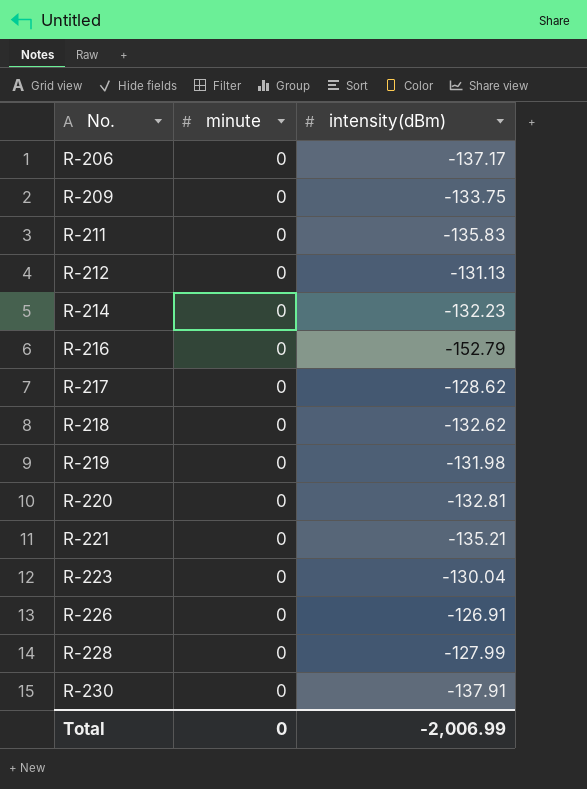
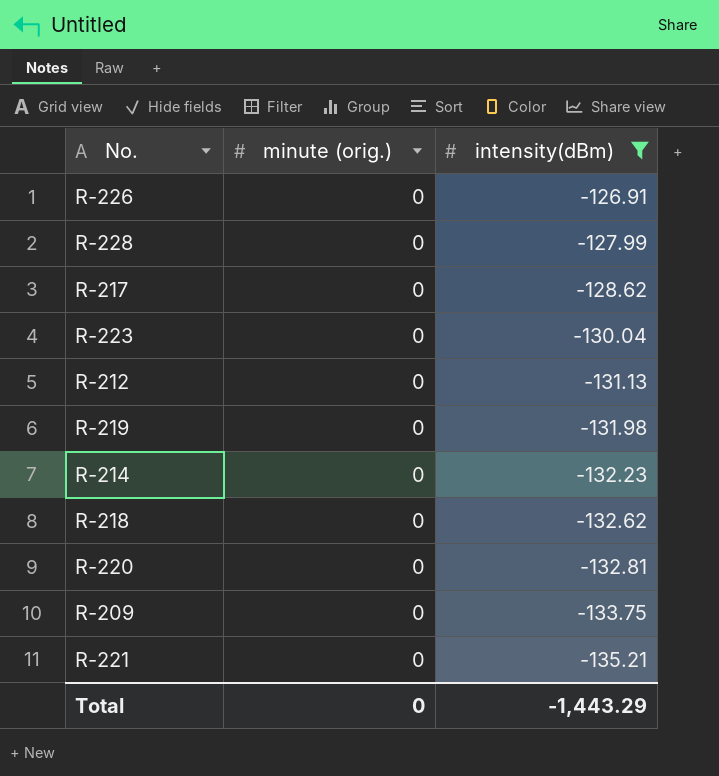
filter: none -> intensity(dBm) >= -135.21
row order: No. ascending -> intensity(dBm) descending
column name: minute -> minute (orig.)
Total | intensity(dBm): -2,006.99 -> -1,443.29

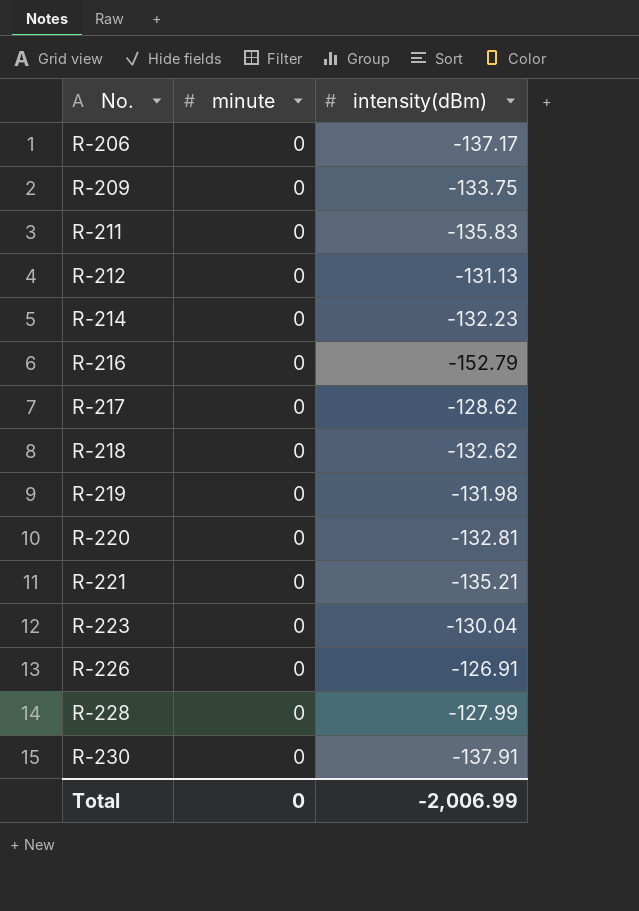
filter: intensity(dBm) >= -135.21 -> none
row order: intensity(dBm) descending -> No. ascending
column name: minute (orig.) -> minute
Total | intensity(dBm): -1,443.29 -> -2,006.99

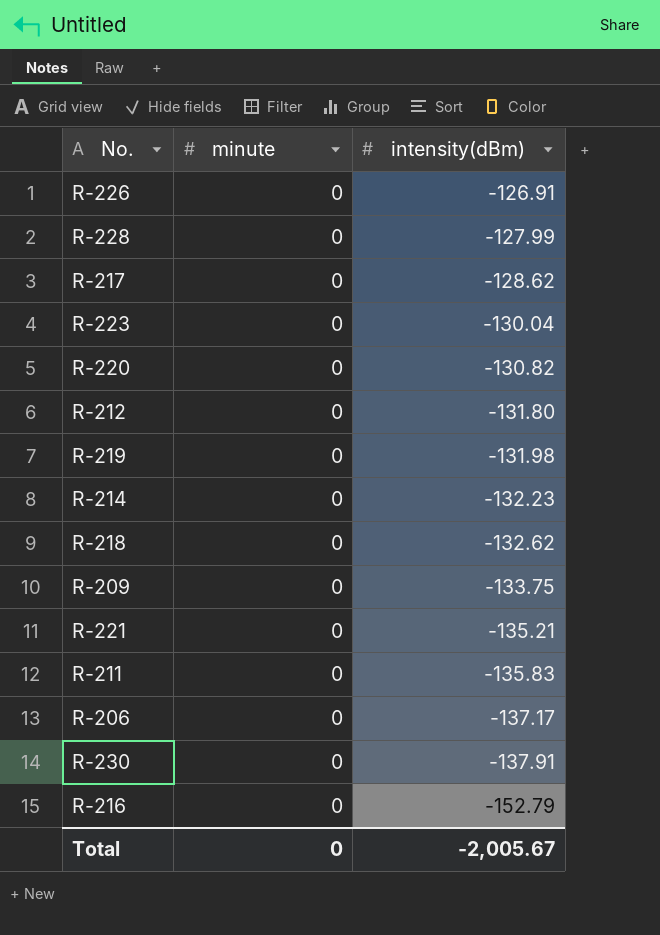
row order: No. ascending -> intensity(dBm) descending
R-220 | intensity(dBm): -132.81 -> -130.82
R-212 | intensity(dBm): -131.13 -> -131.80
Total | intensity(dBm): -2,006.99 -> -2,005.67

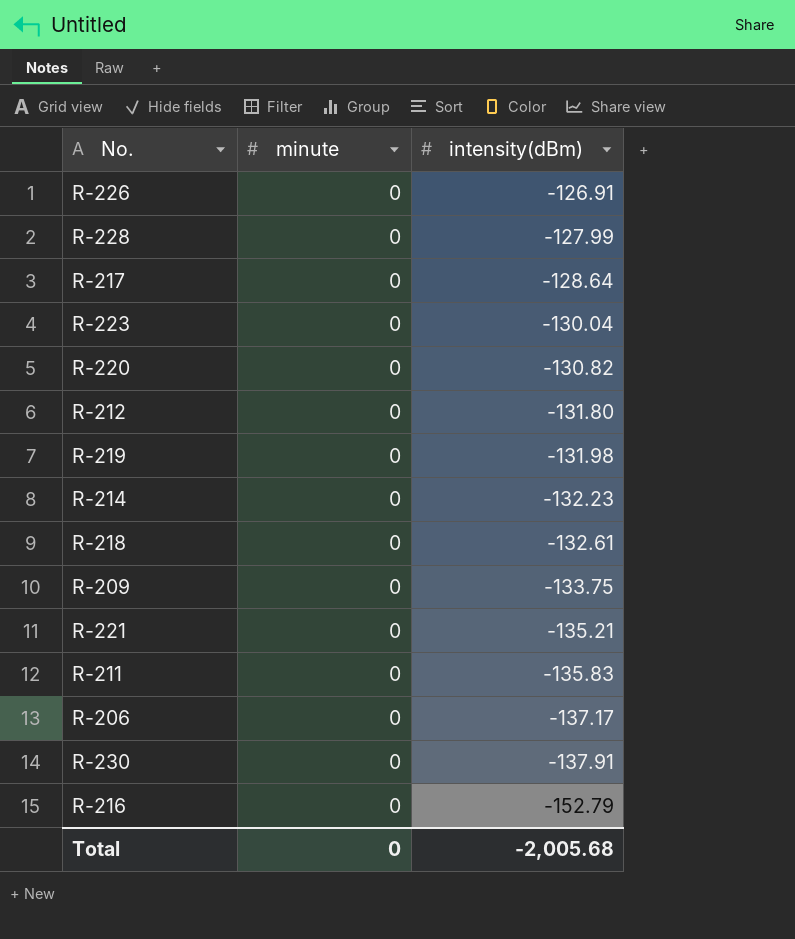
R-217 | intensity(dBm): -128.62 -> -128.64
R-218 | intensity(dBm): -132.62 -> -132.61
Total | intensity(dBm): -2,005.67 -> -2,005.68

